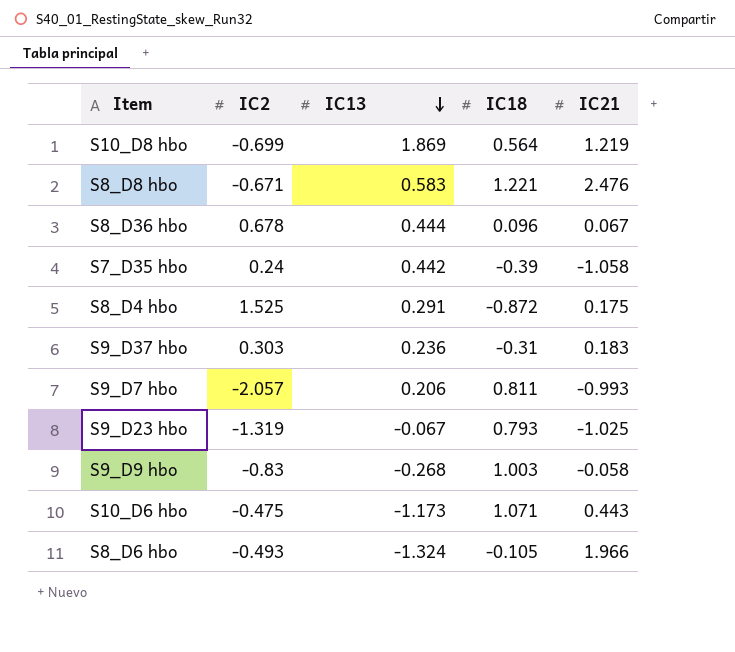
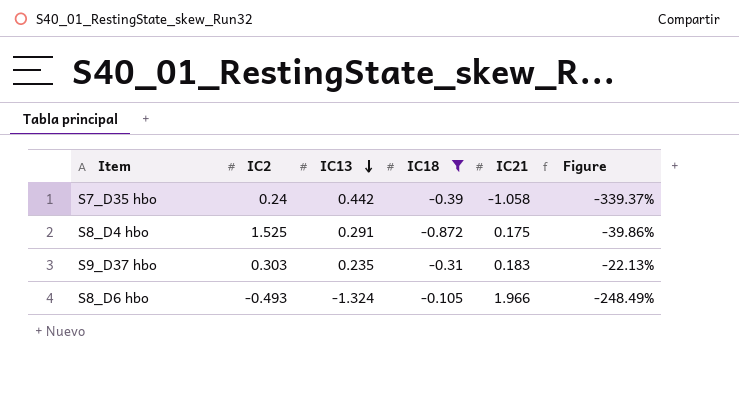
filter: none -> IC18 <= -0.105
column Figure | formula: none -> ([IC21] - [IC13]) / [IC13]
S9_D37 hbo | IC13: 0.236 -> 0.235

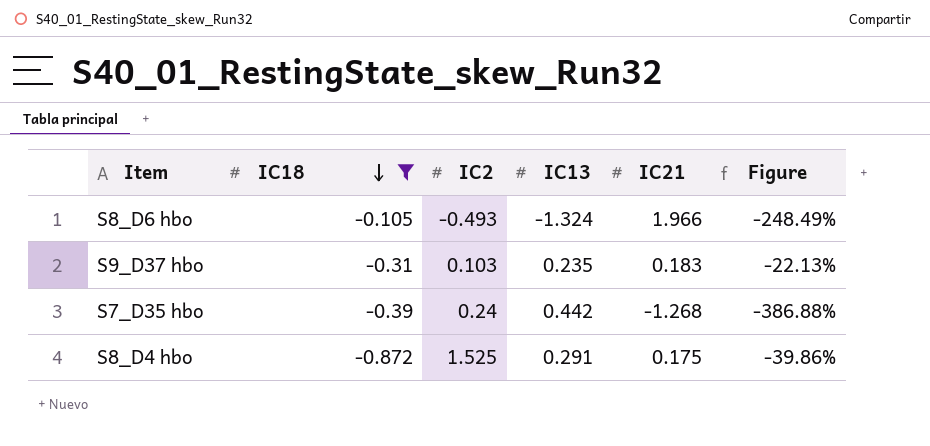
row order: IC13 descending -> IC18 descending
column IC18 | position: 4 -> 2
S9_D37 hbo | IC2: 0.303 -> 0.103
S7_D35 hbo | IC21: -1.058 -> -1.268
S7_D35 hbo | Figure: -339.37% -> -386.88%

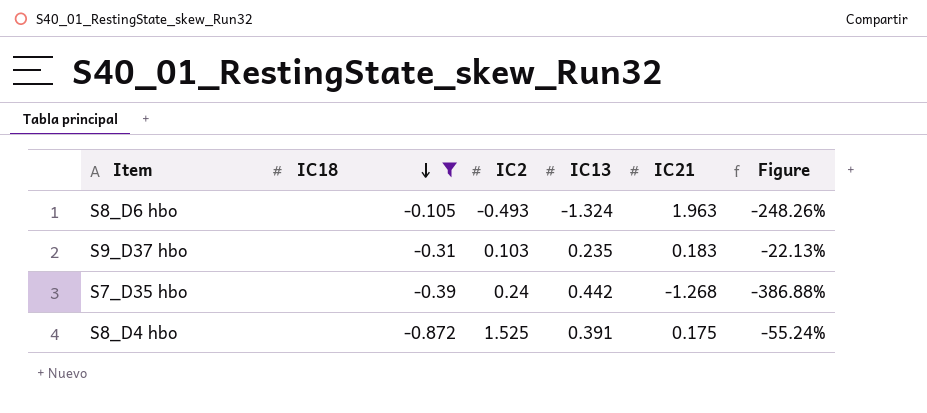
S8_D6 hbo | IC21: 1.966 -> 1.963
S8_D6 hbo | Figure: -248.49% -> -248.26%
S8_D4 hbo | IC13: 0.291 -> 0.391
S8_D4 hbo | Figure: -39.86% -> -55.24%

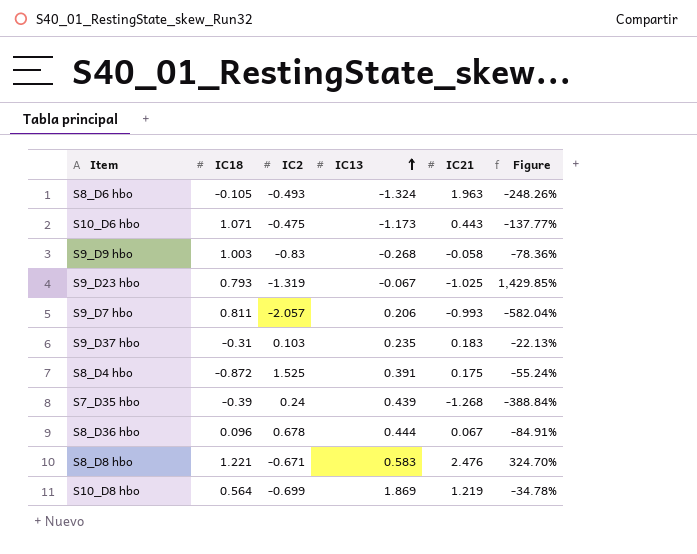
filter: IC18 <= -0.105 -> none
row order: IC18 descending -> IC13 ascending
S7_D35 hbo | IC13: 0.442 -> 0.439
S7_D35 hbo | Figure: -386.88% -> -388.84%

